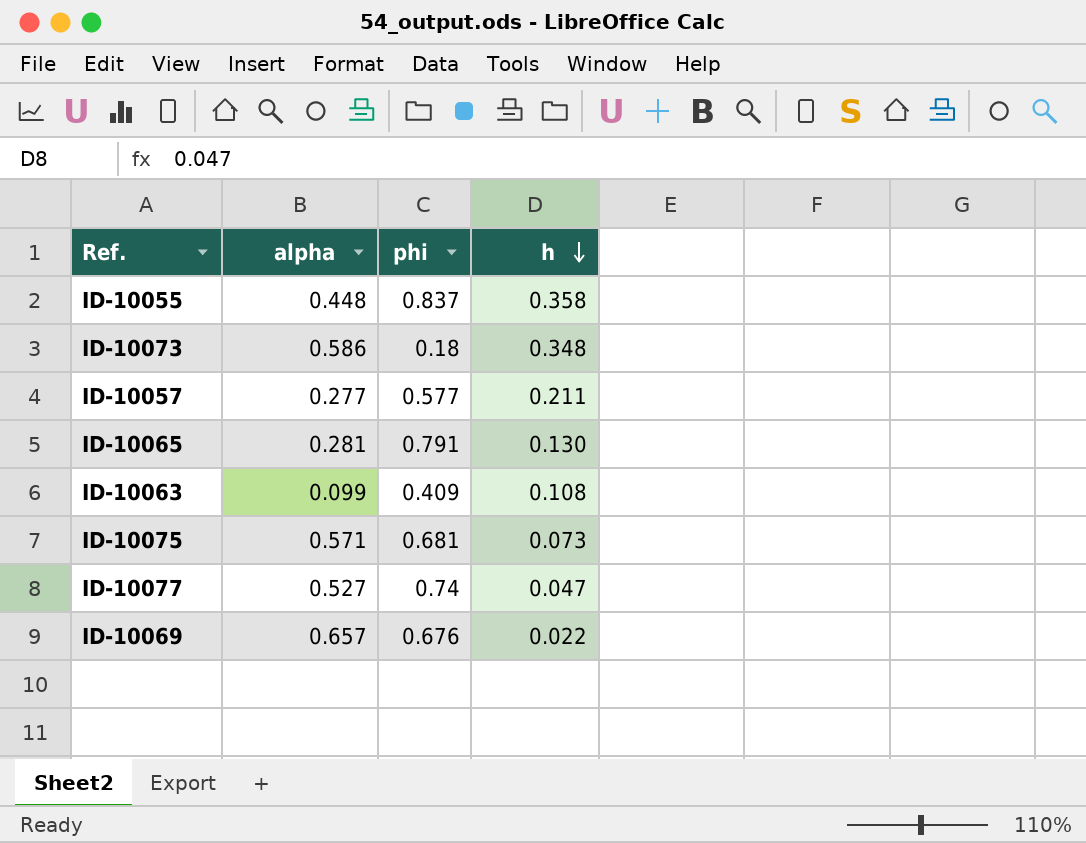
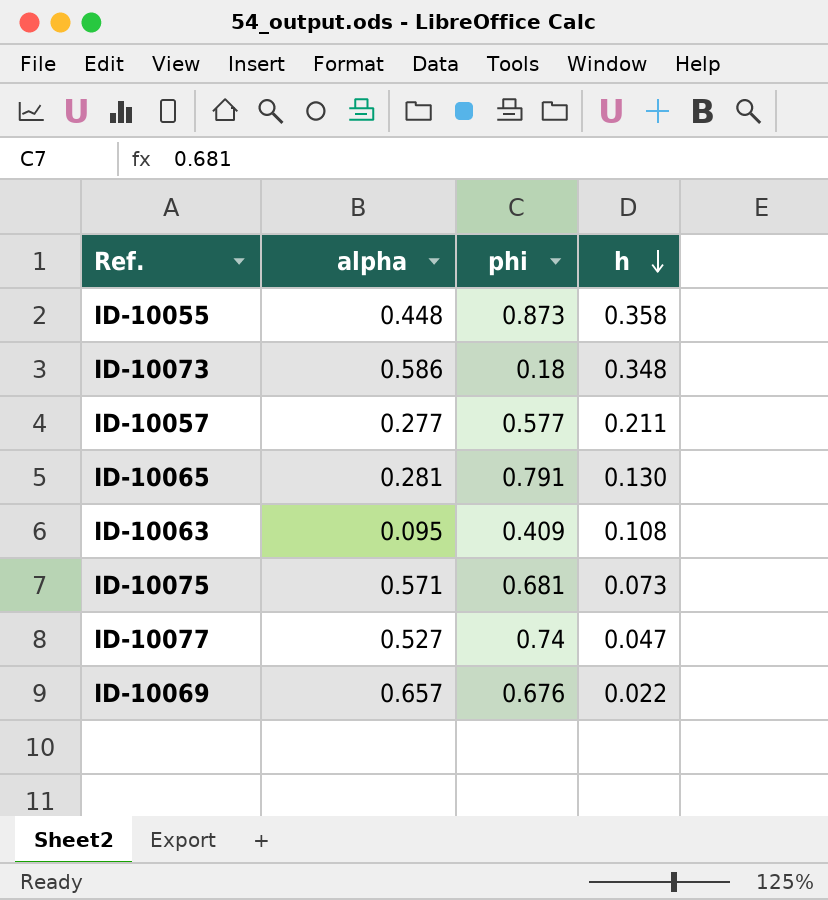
ID-10055 | phi: 0.837 -> 0.873
ID-10063 | alpha: 0.099 -> 0.095

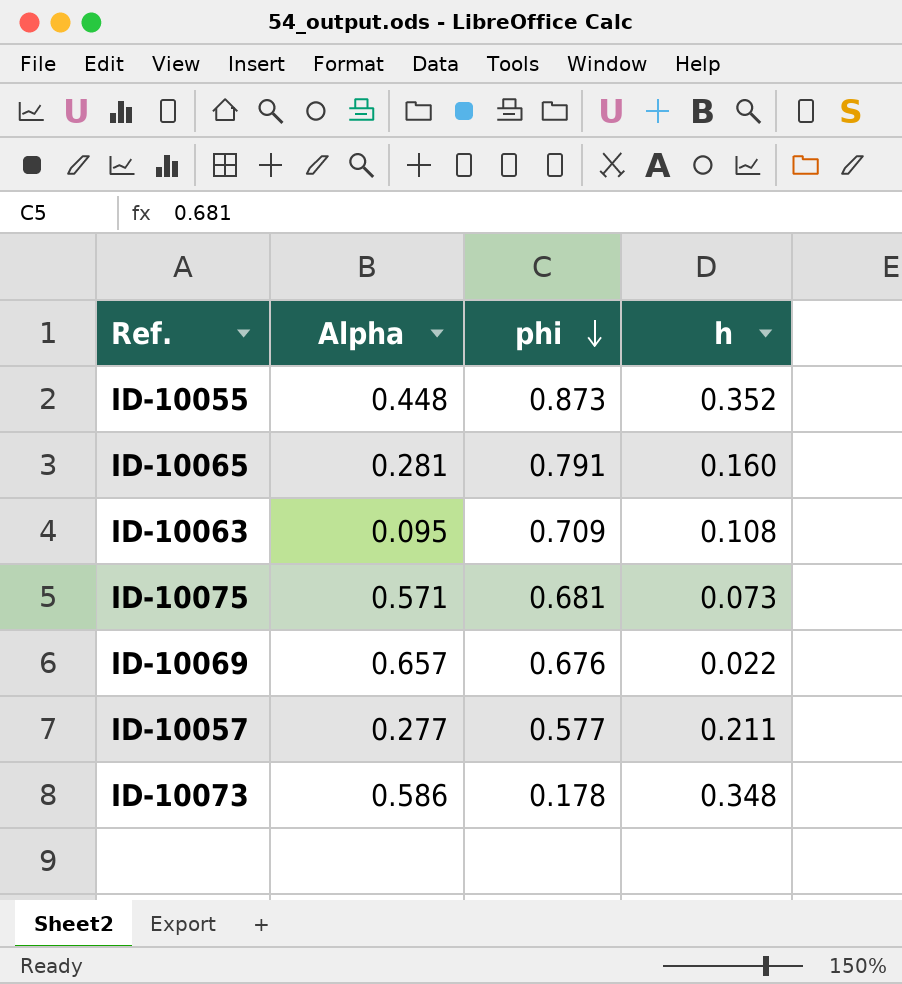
row order: h descending -> phi descending
column name: alpha -> Alpha
row ID-10077: 0.527 | 0.74 | 0.047 -> none
ID-10055 | h: 0.358 -> 0.352
ID-10065 | h: 0.130 -> 0.160
ID-10063 | phi: 0.409 -> 0.709
ID-10073 | phi: 0.18 -> 0.178

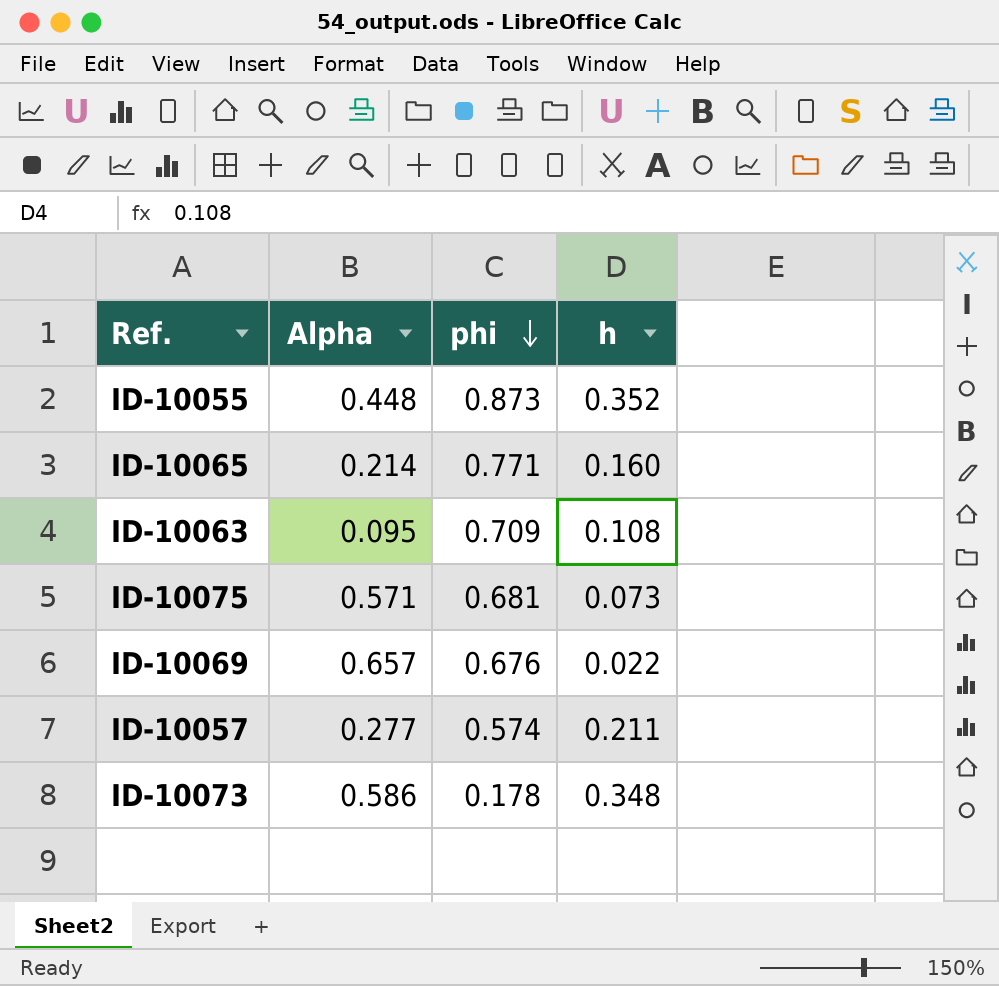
ID-10065 | Alpha: 0.281 -> 0.214
ID-10065 | phi: 0.791 -> 0.771
ID-10057 | phi: 0.577 -> 0.574

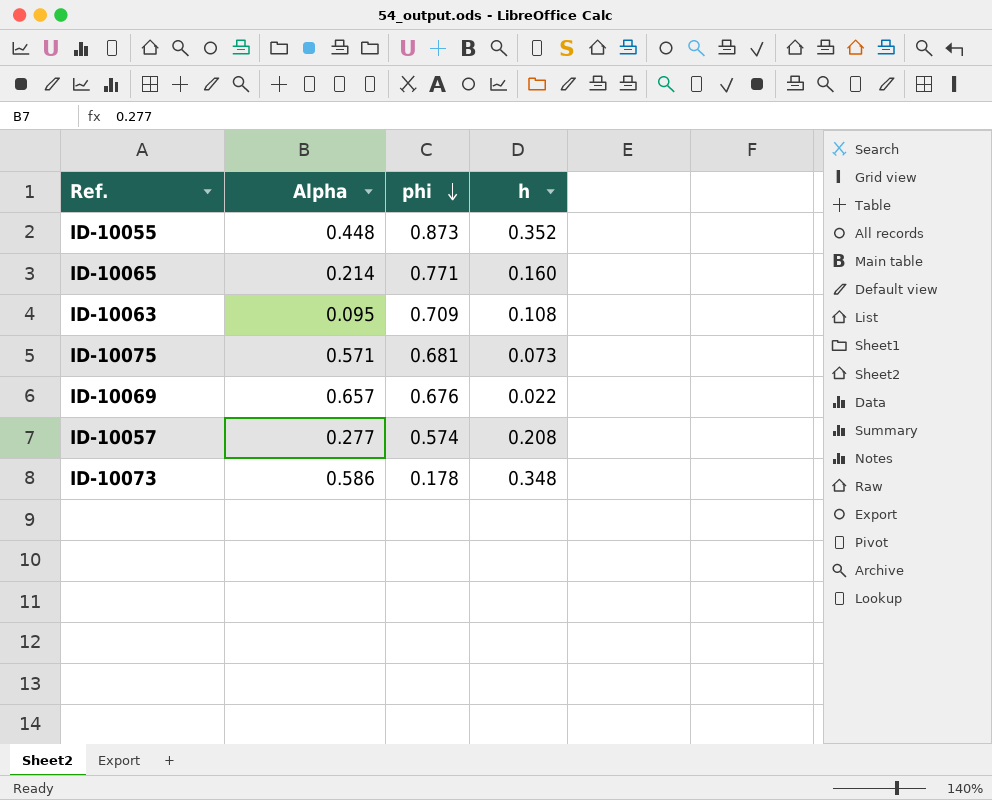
ID-10057 | h: 0.211 -> 0.208

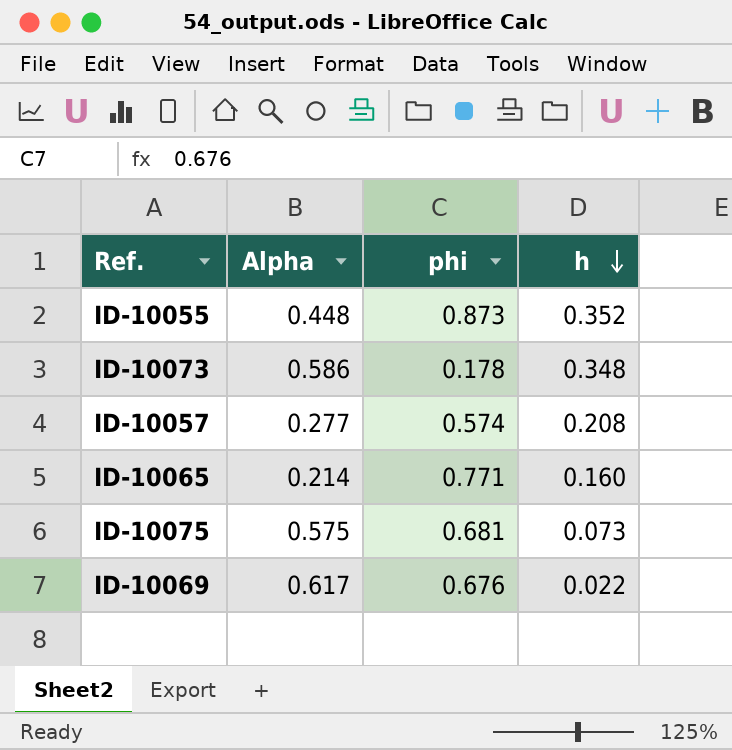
row order: phi descending -> h descending
row ID-10063: 0.095 | 0.709 | 0.108 -> none
ID-10075 | Alpha: 0.571 -> 0.575
ID-10069 | Alpha: 0.657 -> 0.617

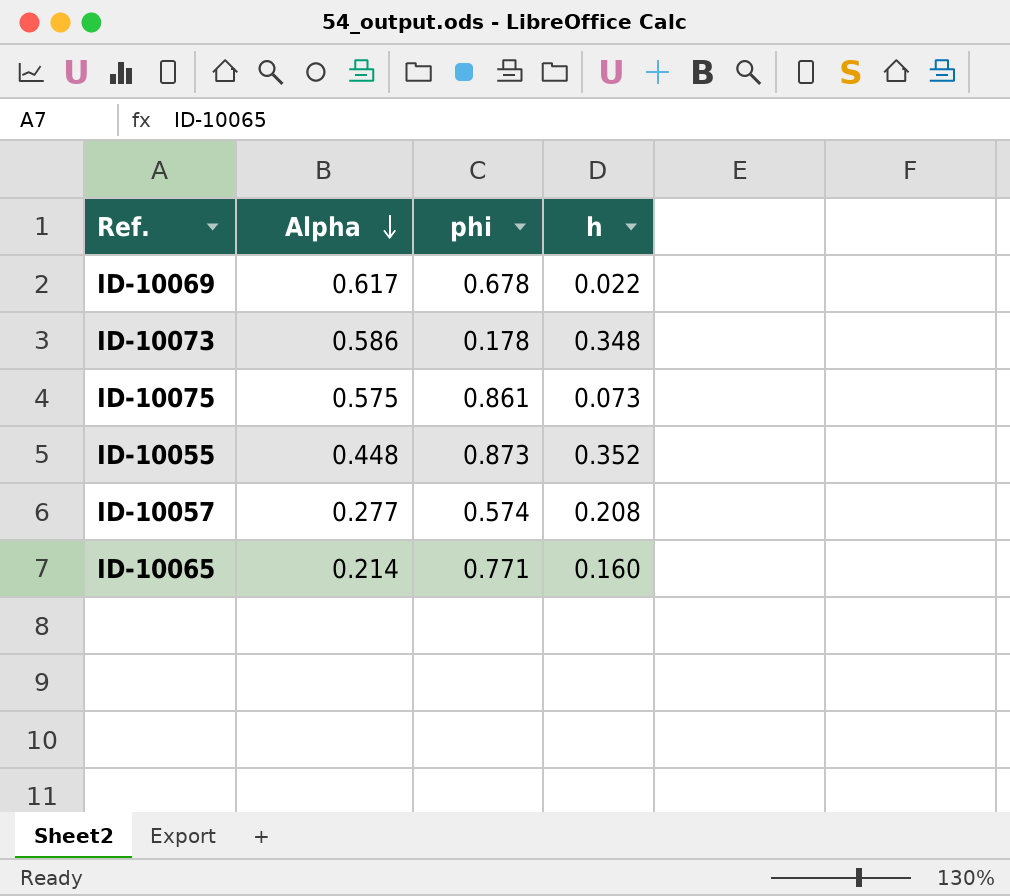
row order: h descending -> Alpha descending
ID-10069 | phi: 0.676 -> 0.678
ID-10075 | phi: 0.681 -> 0.861

